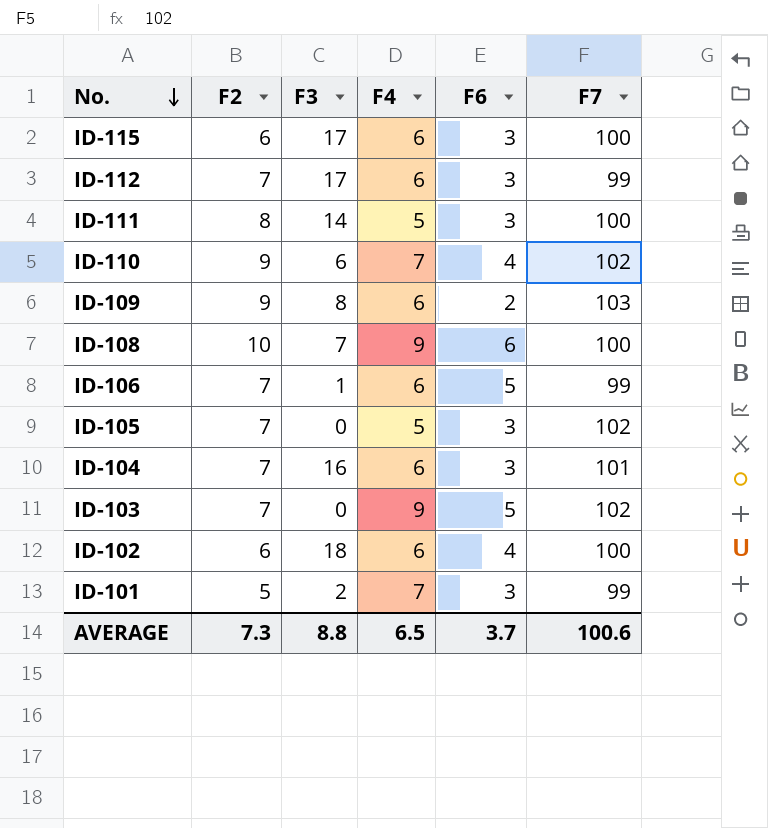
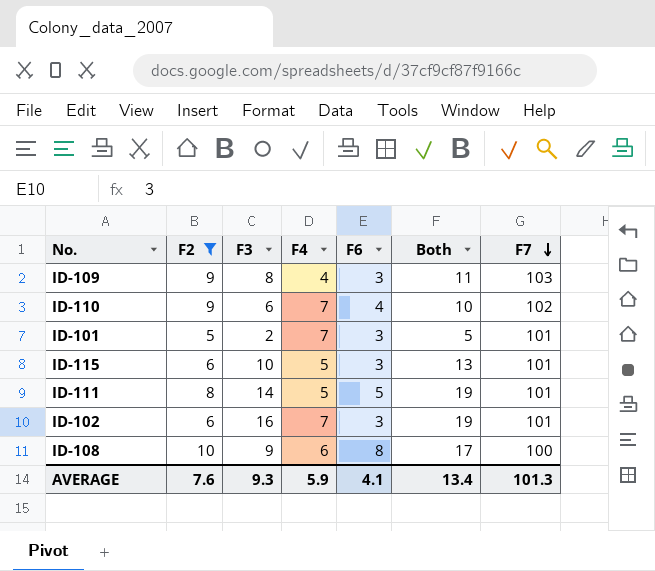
filter: none -> F2 != 7
row order: No. descending -> F7 descending
column Both | formula: none -> [F3] + [F6]
ID-109 | F4: 6 -> 4
ID-109 | F6: 2 -> 3
ID-101 | F7: 99 -> 101
ID-115 | F3: 17 -> 10
ID-115 | F4: 6 -> 5
ID-115 | F7: 100 -> 101
ID-111 | F6: 3 -> 5
ID-111 | F7: 100 -> 101
ID-102 | F3: 18 -> 16
ID-102 | F4: 6 -> 7
ID-102 | F6: 4 -> 3
ID-102 | F7: 100 -> 101
ID-108 | F3: 7 -> 9
ID-108 | F4: 9 -> 6
ID-108 | F6: 6 -> 8
AVERAGE | F2: 7.3 -> 7.6
AVERAGE | F3: 8.8 -> 9.3
AVERAGE | F4: 6.5 -> 5.9
AVERAGE | F6: 3.7 -> 4.1
AVERAGE | F7: 100.6 -> 101.3

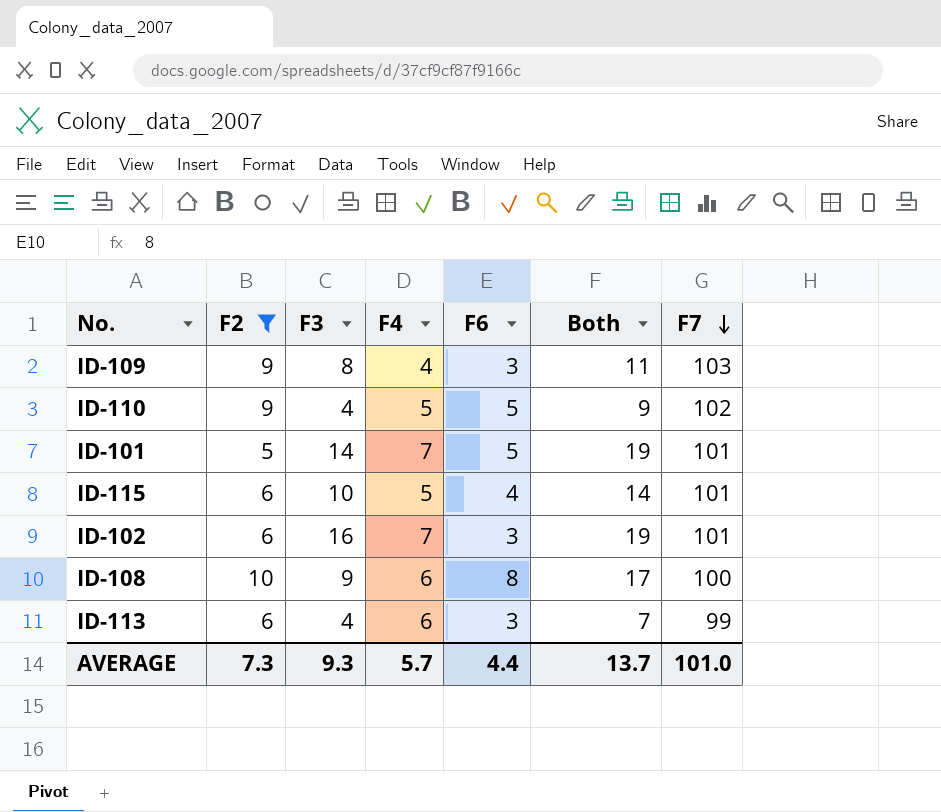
row ID-111: 8 | 14 | 5 | 5 | 19 | 101 -> none
ID-110 | F3: 6 -> 4
ID-110 | F4: 7 -> 5
ID-110 | F6: 4 -> 5
ID-110 | Both: 10 -> 9
ID-101 | F3: 2 -> 14
ID-101 | F6: 3 -> 5
ID-101 | Both: 5 -> 19
ID-115 | F6: 3 -> 4
ID-115 | Both: 13 -> 14
row ID-113: none -> 6 | 4 | 6 | 3 | 7 | 99
AVERAGE | F2: 7.6 -> 7.3
AVERAGE | F4: 5.9 -> 5.7
AVERAGE | F6: 4.1 -> 4.4
AVERAGE | Both: 13.4 -> 13.7
AVERAGE | F7: 101.3 -> 101.0

